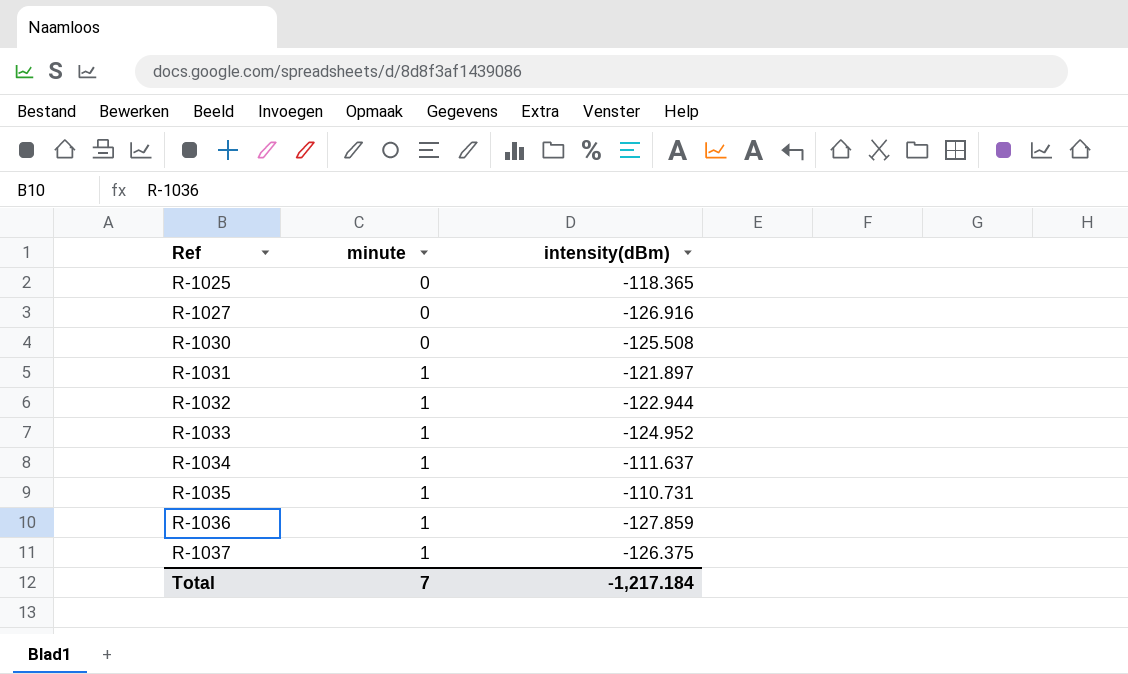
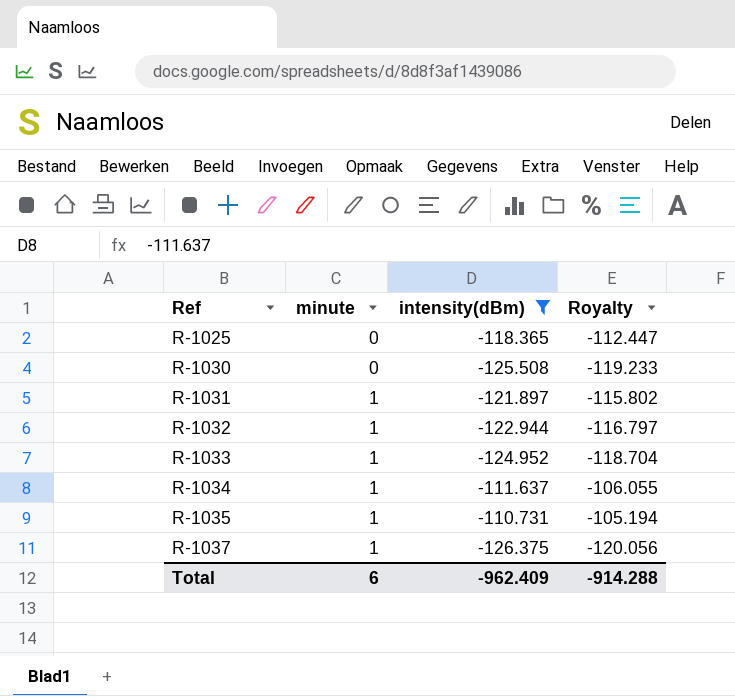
filter: none -> intensity(dBm) >= -126.375
column Royalty | formula: none -> [intensity(dBm)] * 0.95
Total | minute: 7 -> 6
Total | intensity(dBm): -1,217.184 -> -962.409

